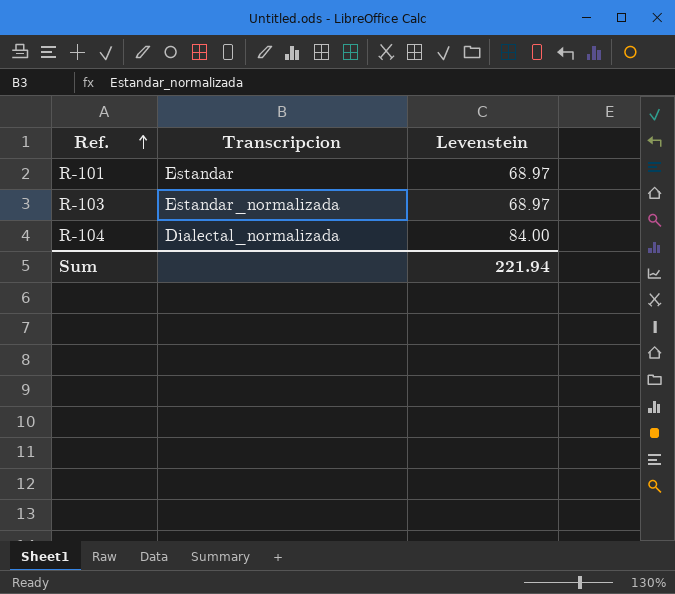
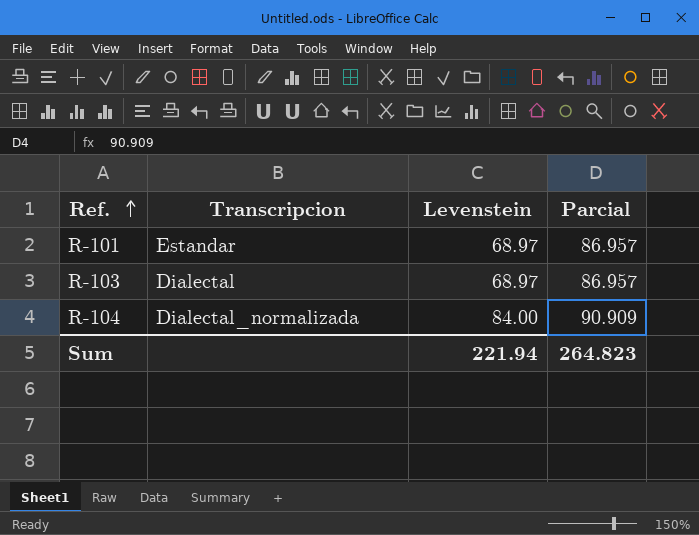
column Parcial | position: none -> 4
R-103 | Transcripcion: Estandar_normalizada -> Dialectal

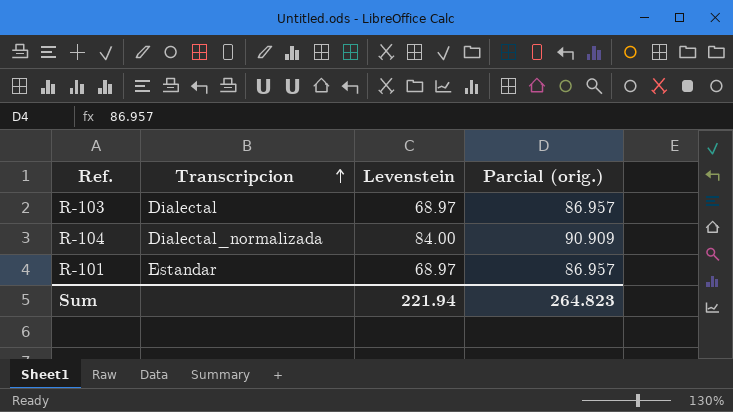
row order: Ref. ascending -> Transcripcion ascending
column name: Parcial -> Parcial (orig.)

